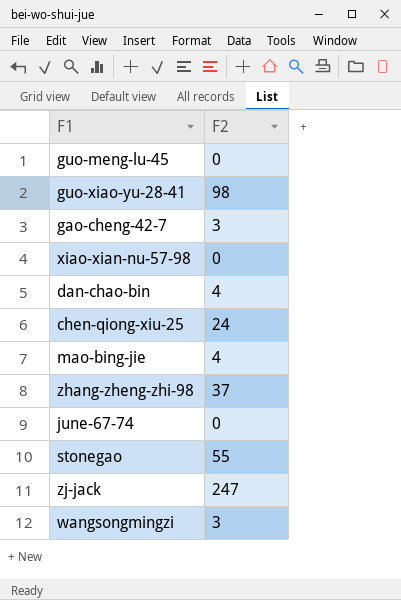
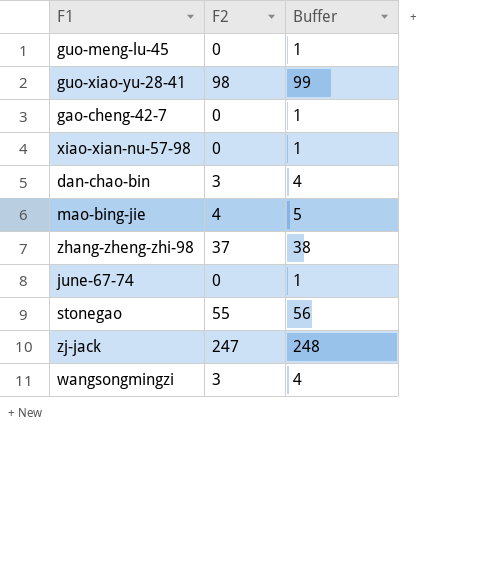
column Buffer | formula: none -> [F2] + 1
row chen-qiong-xiu-25: 24 -> none
gao-cheng-42-7 | F2: 3 -> 0
dan-chao-bin | F2: 4 -> 3

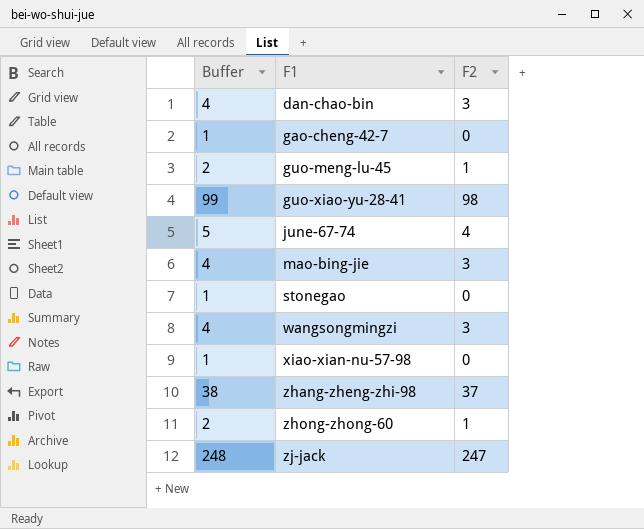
row order: none -> F1 ascending
column Buffer | position: 3 -> 1
guo-meng-lu-45 | Buffer: 1 -> 2
guo-meng-lu-45 | F2: 0 -> 1
june-67-74 | Buffer: 1 -> 5
june-67-74 | F2: 0 -> 4
mao-bing-jie | Buffer: 5 -> 4
mao-bing-jie | F2: 4 -> 3
stonegao | Buffer: 56 -> 1
stonegao | F2: 55 -> 0
row zhong-zhong-60: none -> 2 | 1

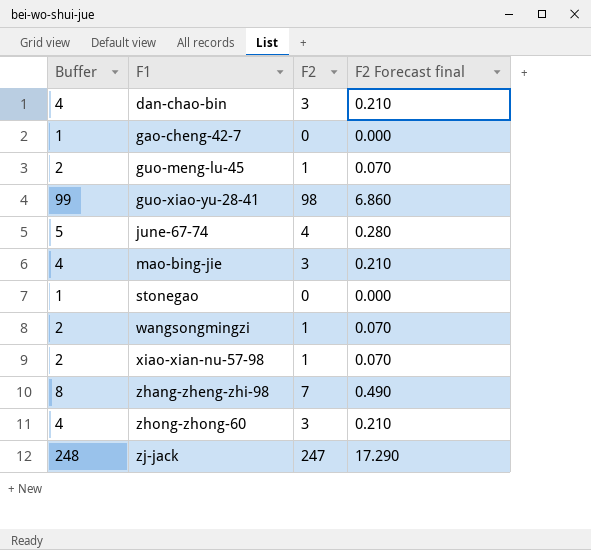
column F2 Forecast final | formula: none -> [F2] * 0.07
wangsongmingzi | Buffer: 4 -> 2
wangsongmingzi | F2: 3 -> 1
xiao-xian-nu-57-98 | Buffer: 1 -> 2
xiao-xian-nu-57-98 | F2: 0 -> 1
zhang-zheng-zhi-98 | Buffer: 38 -> 8
zhang-zheng-zhi-98 | F2: 37 -> 7
zhong-zhong-60 | Buffer: 2 -> 4
zhong-zhong-60 | F2: 1 -> 3

